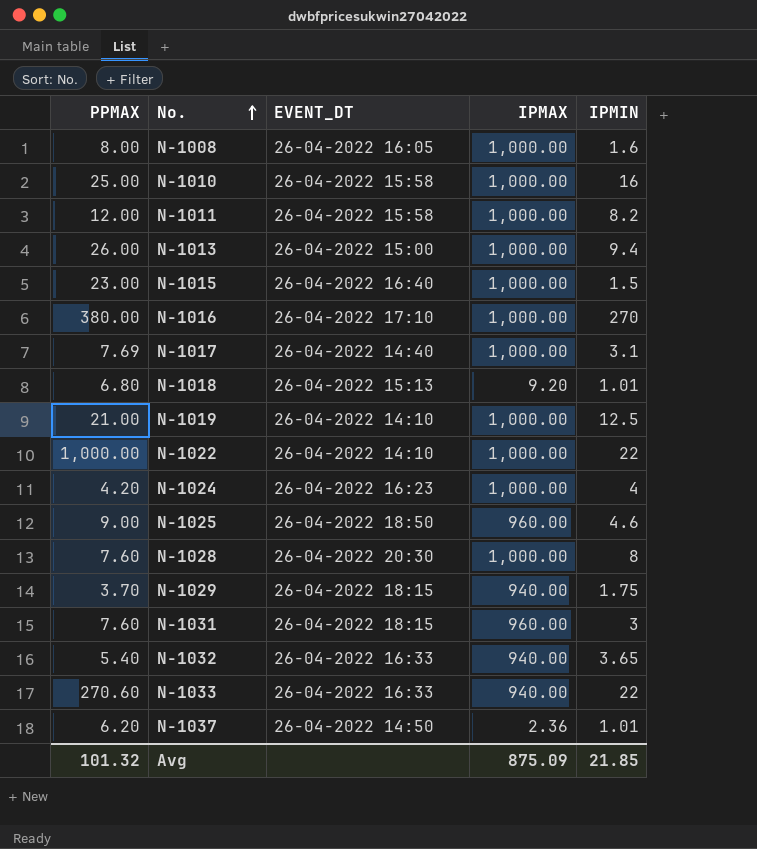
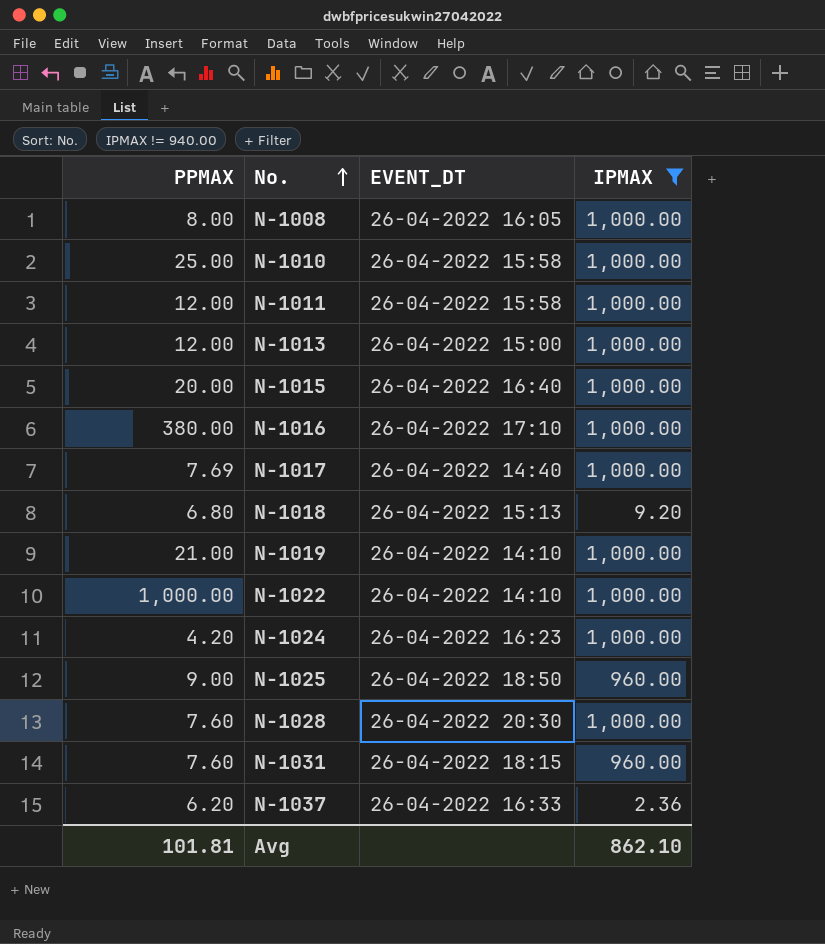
filter: none -> IPMAX != 940.00
column IPMIN | position: 5 -> none
N-1013 | PPMAX: 26.00 -> 12.00
N-1015 | PPMAX: 23.00 -> 20.00
N-1037 | EVENT_DT: 26-04-2022 14:50 -> 26-04-2022 16:33
Avg | PPMAX: 101.32 -> 101.81
Avg | IPMAX: 875.09 -> 862.10

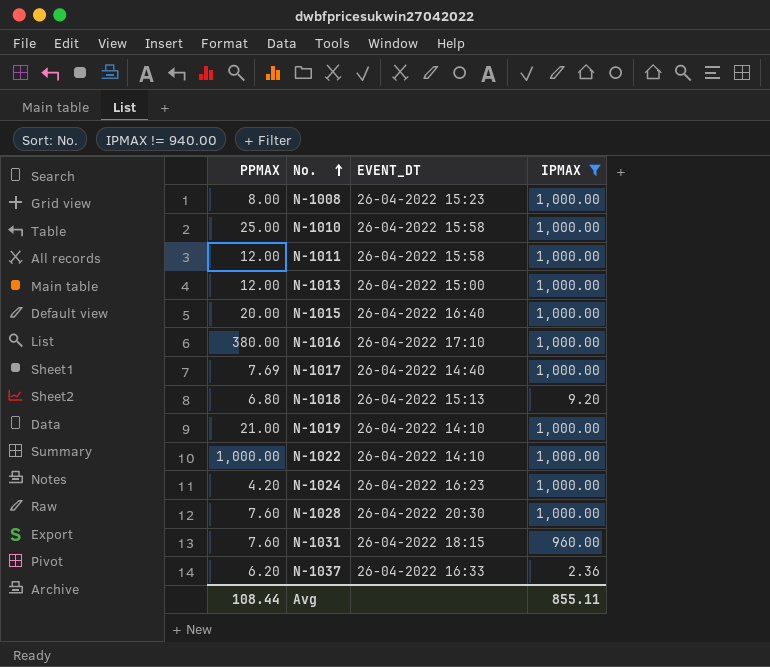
row N-1025: 9.00 | 26-04-2022 18:50 | 960.00 -> none
N-1008 | EVENT_DT: 26-04-2022 16:05 -> 26-04-2022 15:23
Avg | PPMAX: 101.81 -> 108.44
Avg | IPMAX: 862.10 -> 855.11

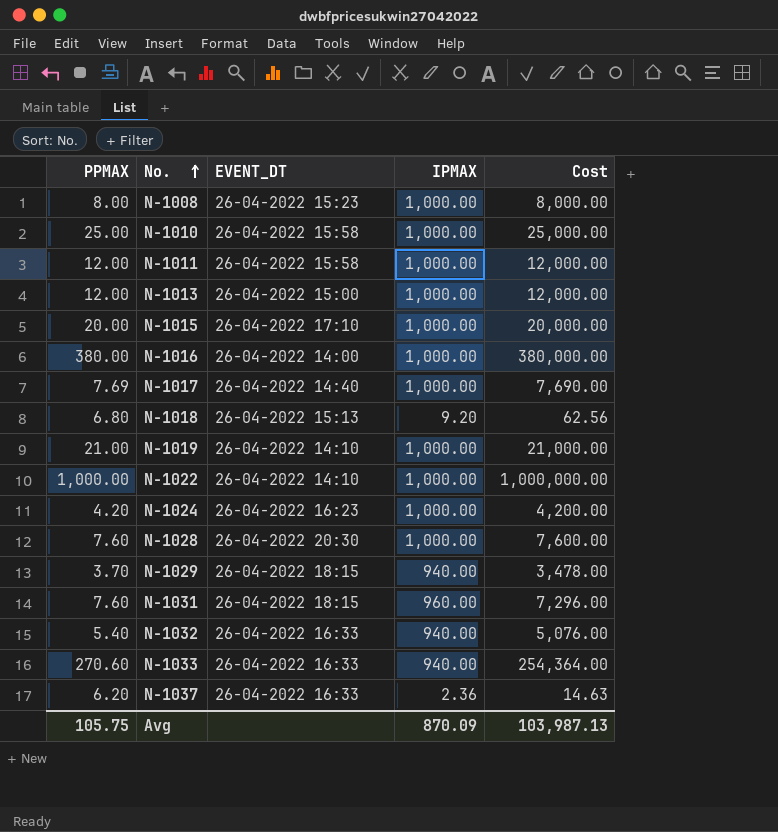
filter: IPMAX != 940.00 -> none
column Cost | formula: none -> [PPMAX] * [IPMAX]
N-1015 | EVENT_DT: 26-04-2022 16:40 -> 26-04-2022 17:10
N-1016 | EVENT_DT: 26-04-2022 17:10 -> 26-04-2022 14:00
Avg | PPMAX: 108.44 -> 105.75
Avg | IPMAX: 855.11 -> 870.09

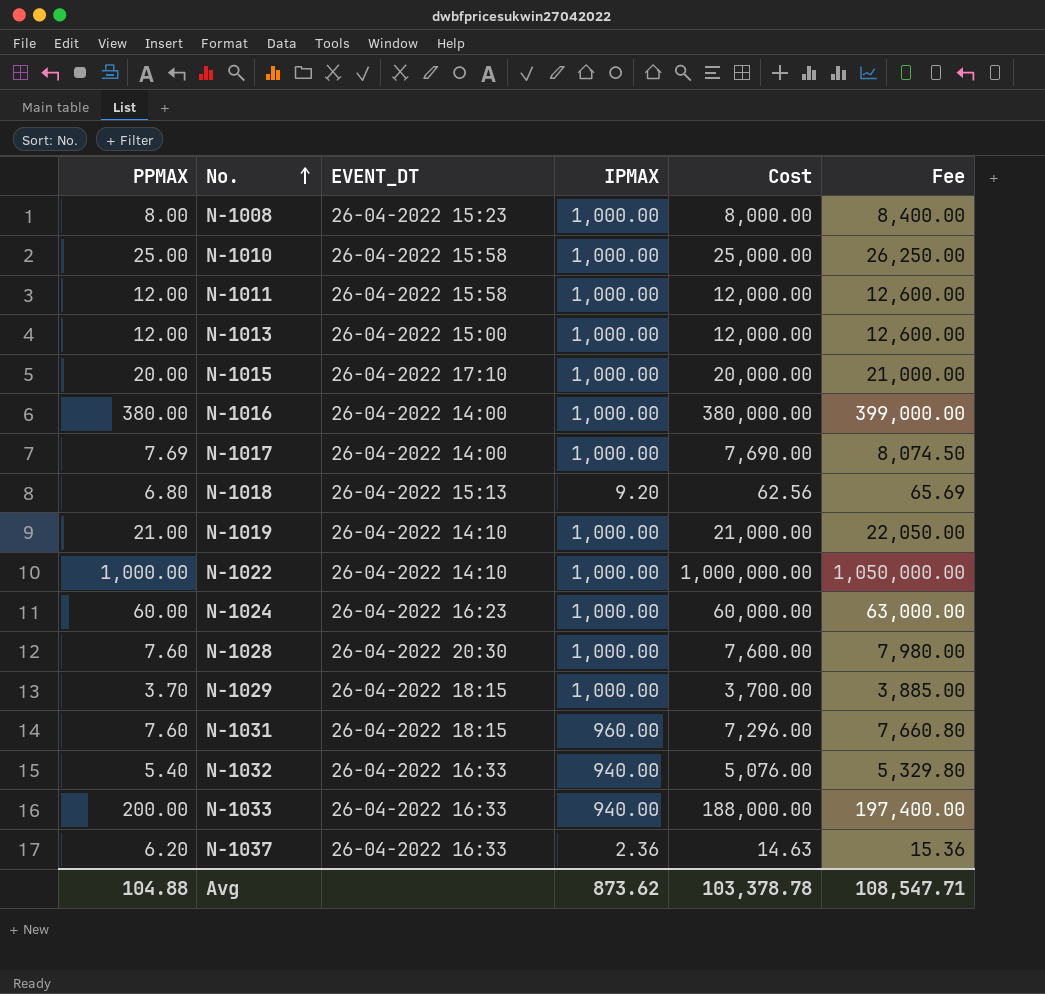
column Fee | formula: none -> [Cost] * 1.05
N-1017 | EVENT_DT: 26-04-2022 14:40 -> 26-04-2022 14:00
N-1024 | PPMAX: 4.20 -> 60.00
N-1024 | Cost: 4,200.00 -> 60,000.00
N-1029 | IPMAX: 940.00 -> 1,000.00
N-1029 | Cost: 3,478.00 -> 3,700.00
N-1033 | PPMAX: 270.60 -> 200.00
N-1033 | Cost: 254,364.00 -> 188,000.00
Avg | PPMAX: 105.75 -> 104.88
Avg | IPMAX: 870.09 -> 873.62
Avg | Cost: 103,987.13 -> 103,378.78

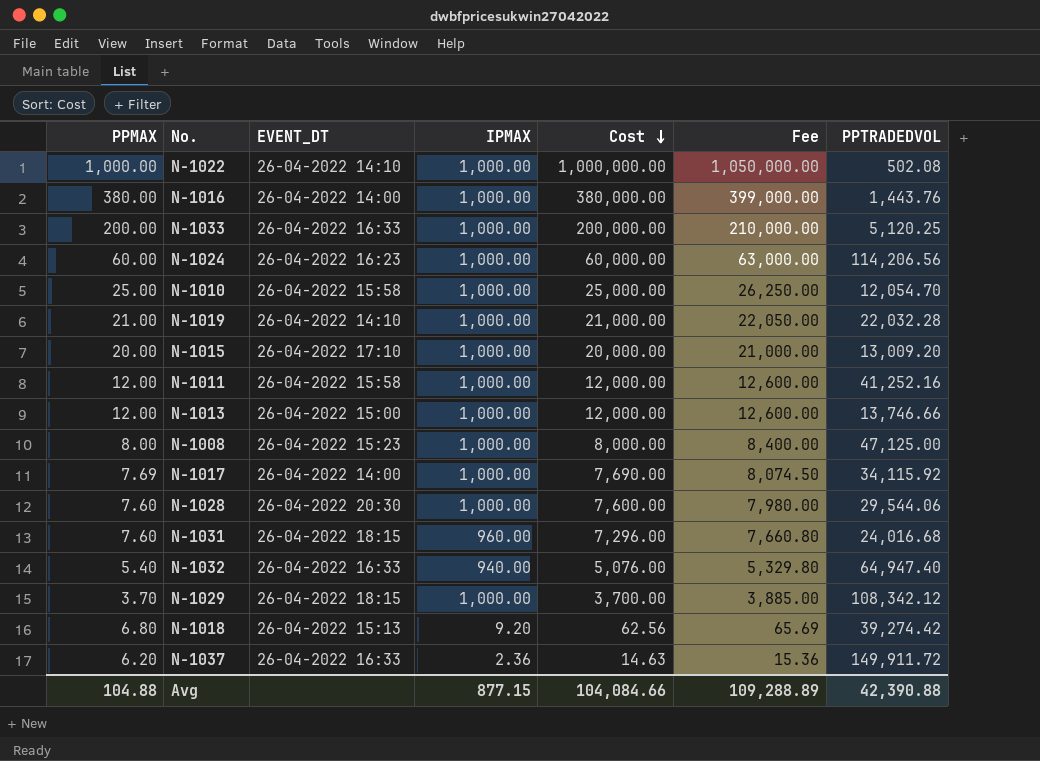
row order: No. ascending -> Cost descending
column PPTRADEDVOL | position: none -> 7
N-1033 | IPMAX: 940.00 -> 1,000.00
N-1033 | Cost: 188,000.00 -> 200,000.00
N-1033 | Fee: 197,400.00 -> 210,000.00
Avg | IPMAX: 873.62 -> 877.15
Avg | Cost: 103,378.78 -> 104,084.66
Avg | Fee: 108,547.71 -> 109,288.89

